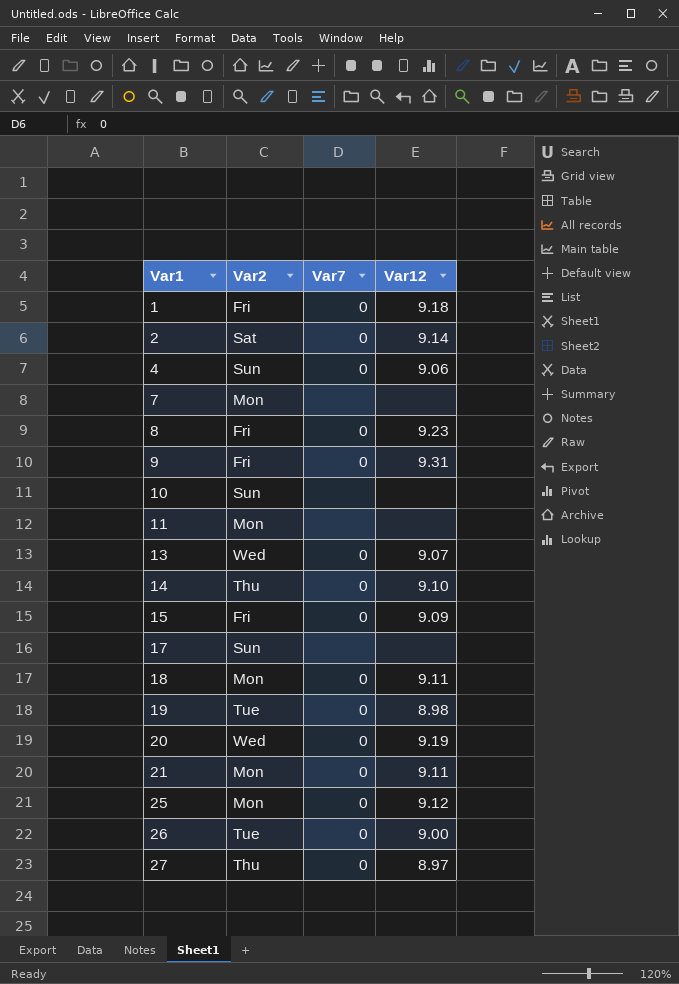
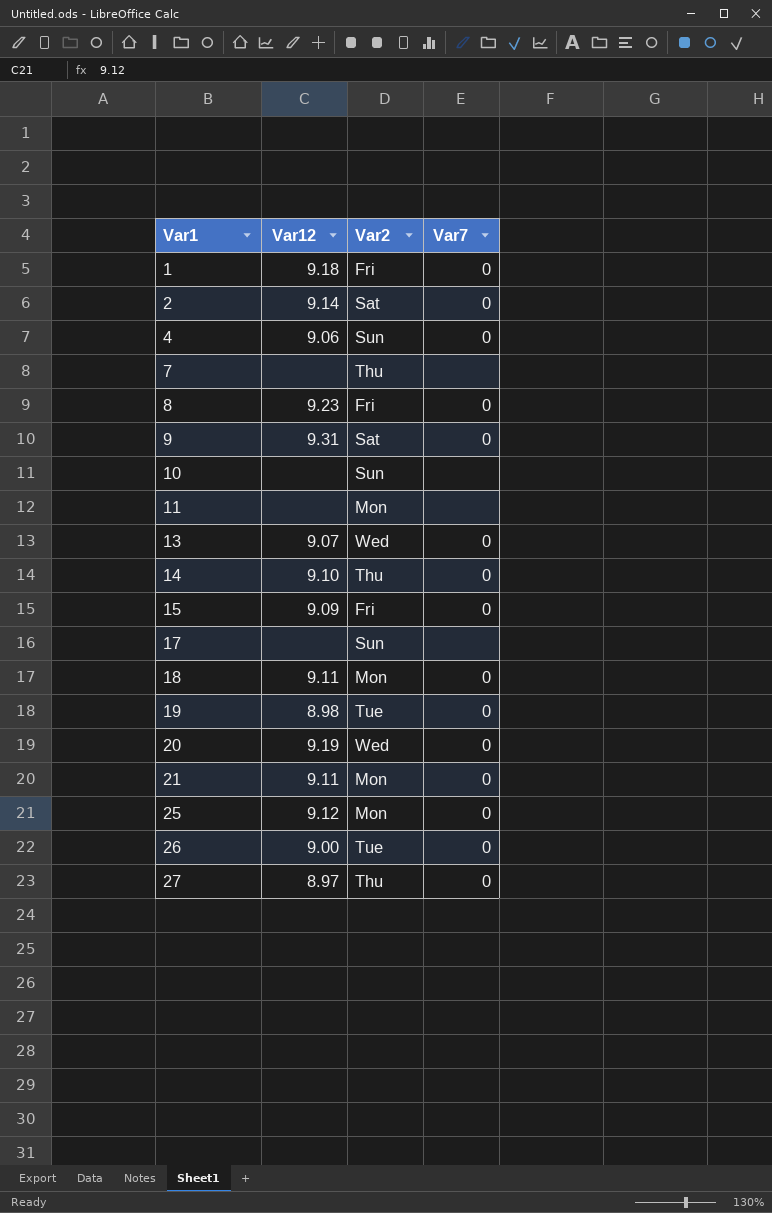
column Var12 | position: 4 -> 2
7 | Var2: Mon -> Thu
9 | Var2: Fri -> Sat

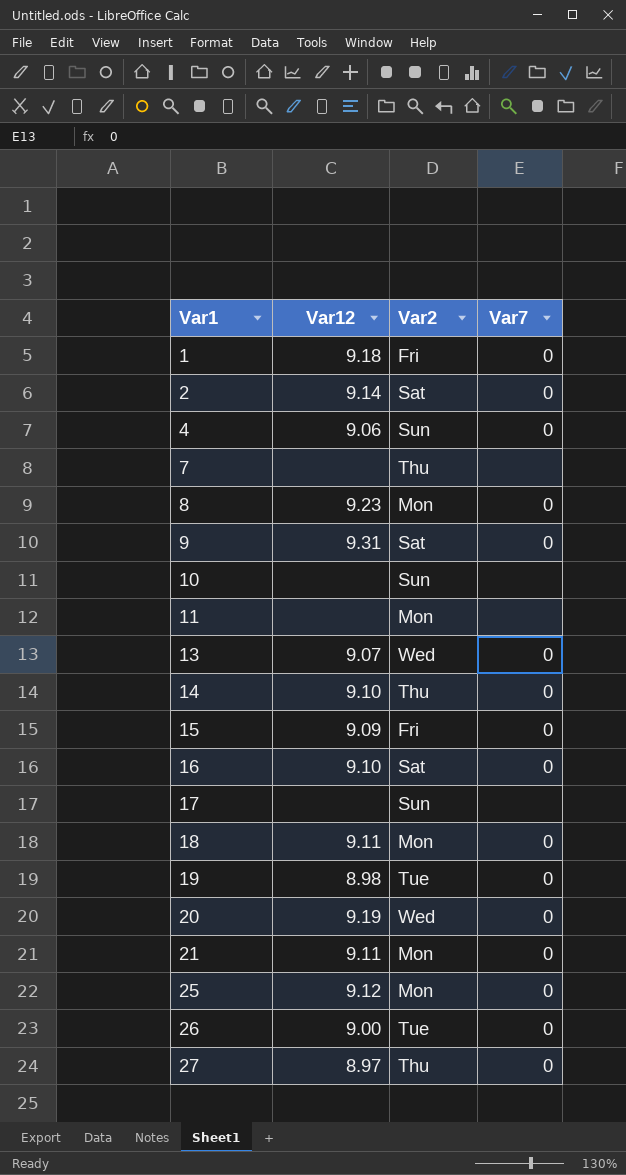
8 | Var2: Fri -> Mon
row 16: none -> 9.10 | Sat | 0

